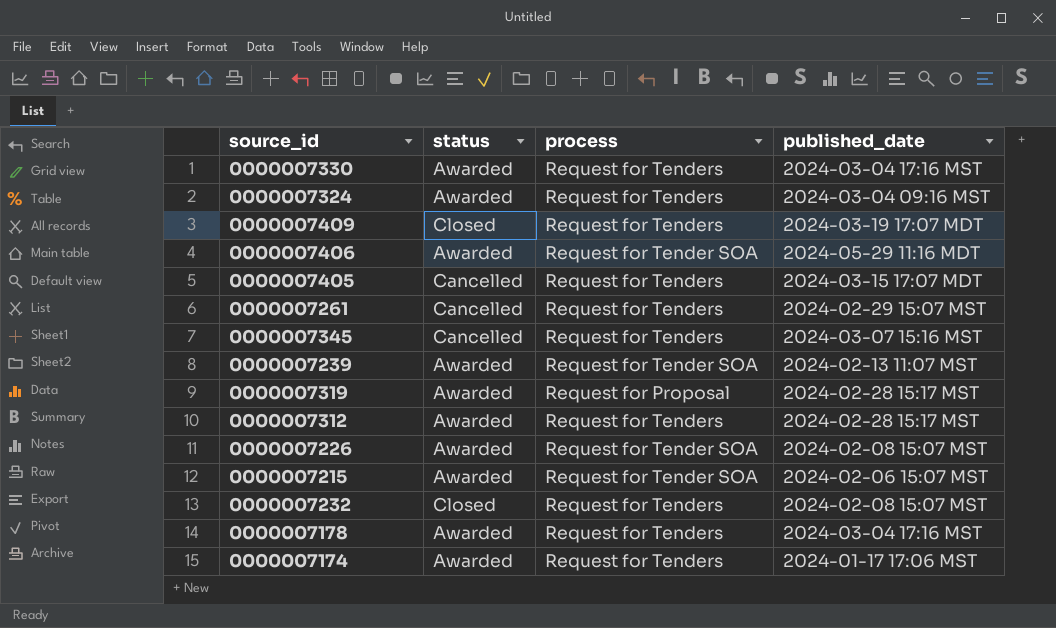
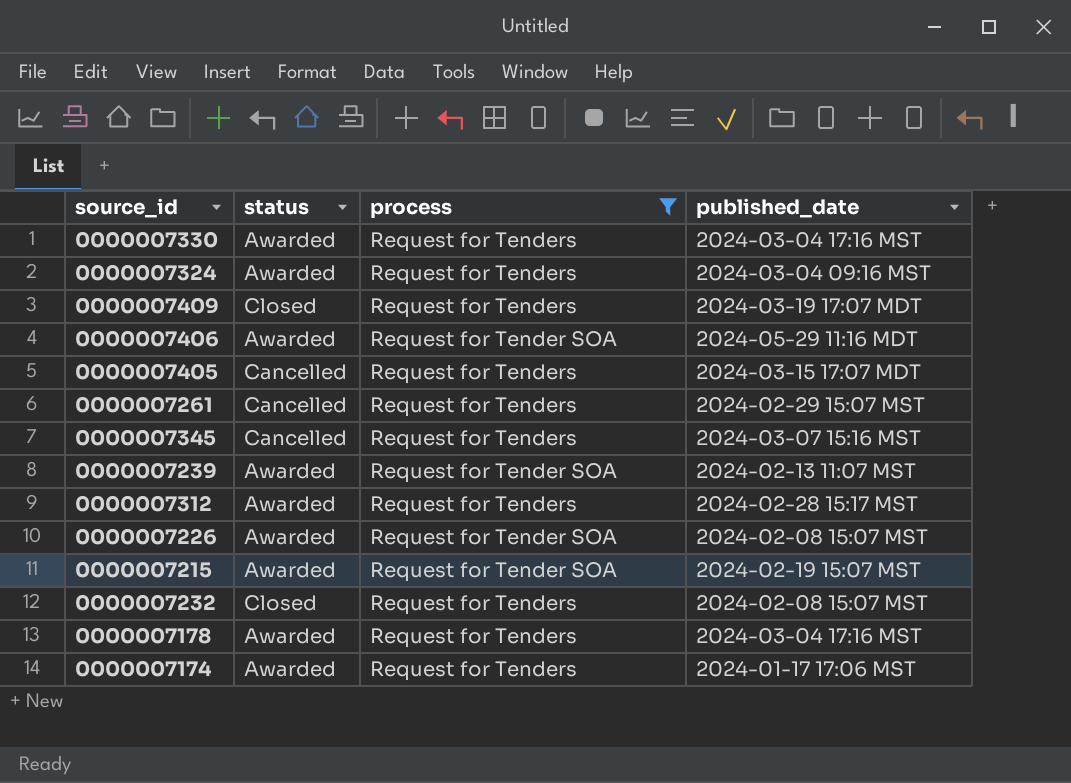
filter: none -> process != Request for Proposal
0000007215 | published_date: 2024-02-06 15:07 MST -> 2024-02-19 15:07 MST

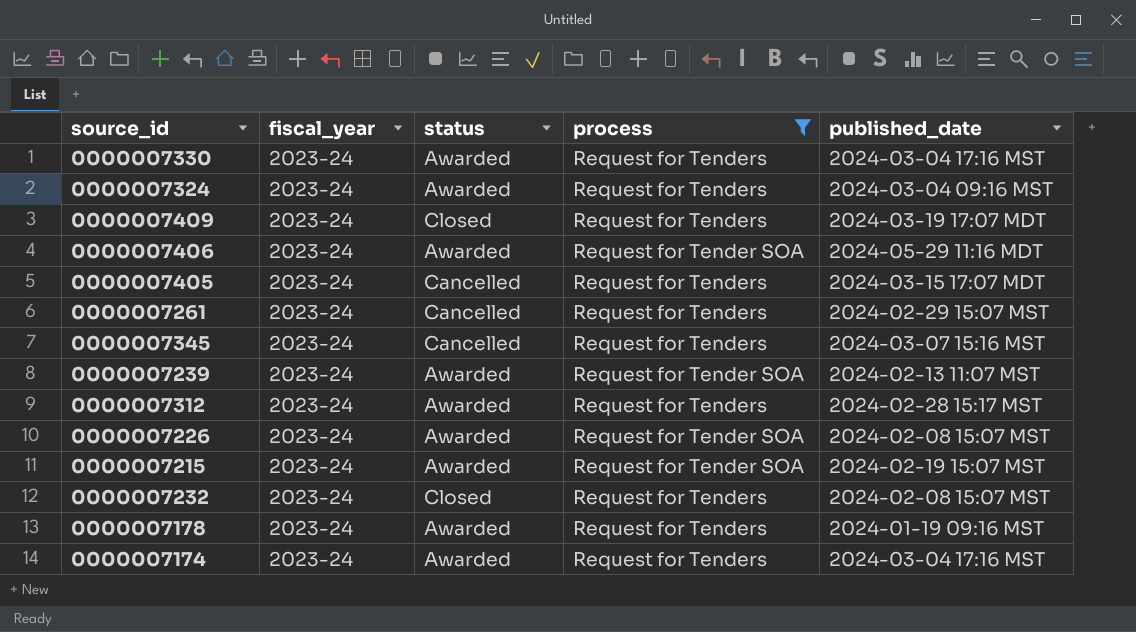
column fiscal_year | position: none -> 2
0000007178 | published_date: 2024-03-04 17:16 MST -> 2024-01-19 09:16 MST
0000007174 | published_date: 2024-01-17 17:06 MST -> 2024-03-04 17:16 MST

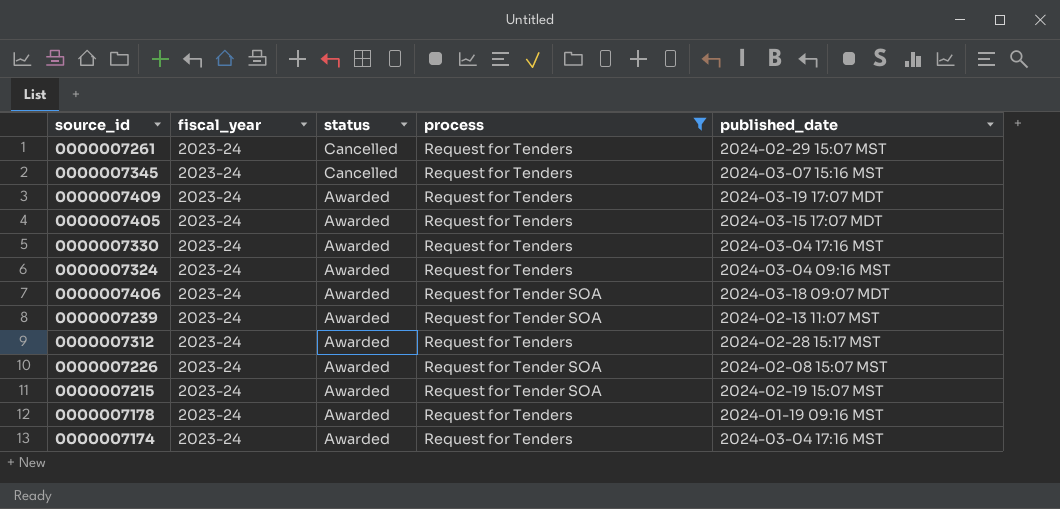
row order: none -> status descending
row 0000007232: 2023-24 | Closed | Request for Tenders | 2024-02-08 15:07 MST -> none
0000007409 | status: Closed -> Awarded
0000007405 | status: Cancelled -> Awarded
0000007406 | published_date: 2024-05-29 11:16 MDT -> 2024-03-18 09:07 MDT

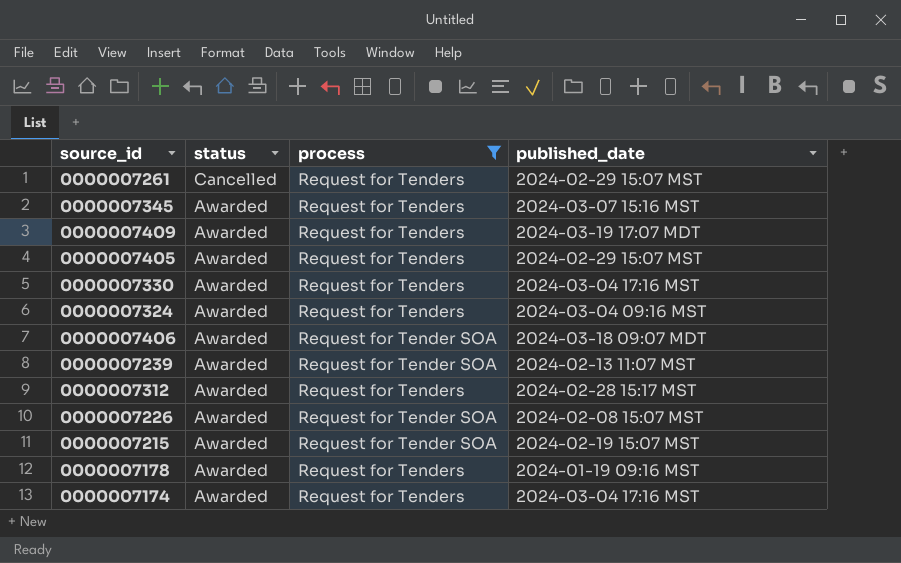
column fiscal_year | position: 2 -> none
0000007345 | status: Cancelled -> Awarded
0000007405 | published_date: 2024-03-15 17:07 MDT -> 2024-02-29 15:07 MST

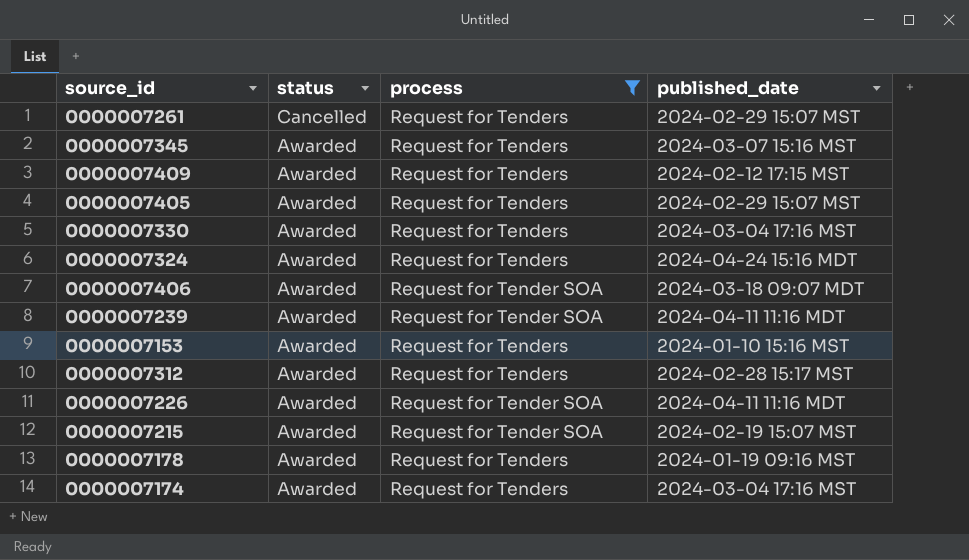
0000007409 | published_date: 2024-03-19 17:07 MDT -> 2024-02-12 17:15 MST
0000007324 | published_date: 2024-03-04 09:16 MST -> 2024-04-24 15:16 MDT
0000007239 | published_date: 2024-02-13 11:07 MST -> 2024-04-11 11:16 MDT
row 0000007153: none -> Awarded | Request for Tenders | 2024-01-10 15:16 MST
0000007226 | published_date: 2024-02-08 15:07 MST -> 2024-04-11 11:16 MDT

